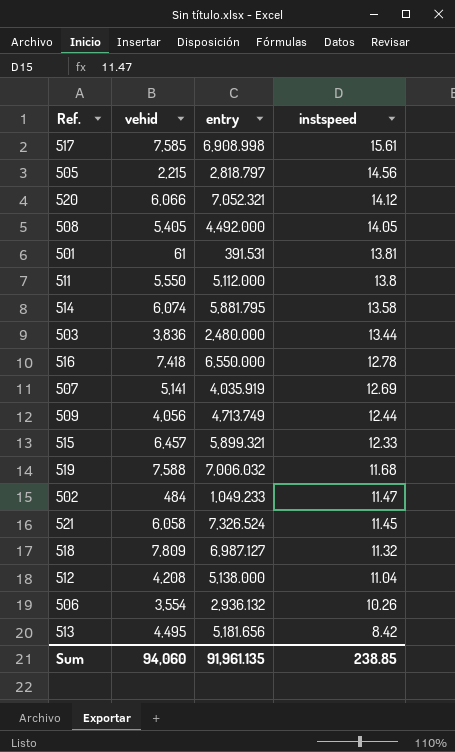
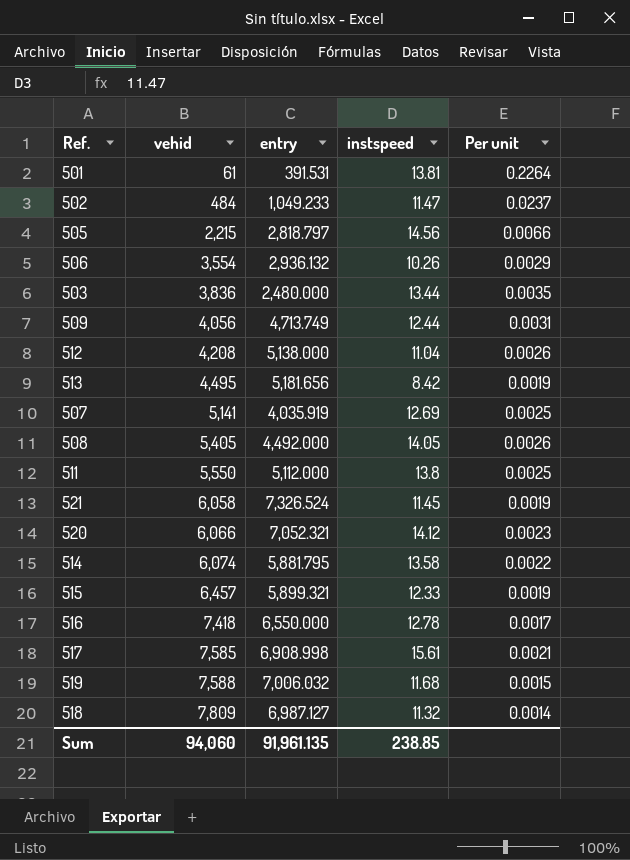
row order: instspeed descending -> vehid ascending
column Per unit | formula: none -> [instspeed] / [vehid]

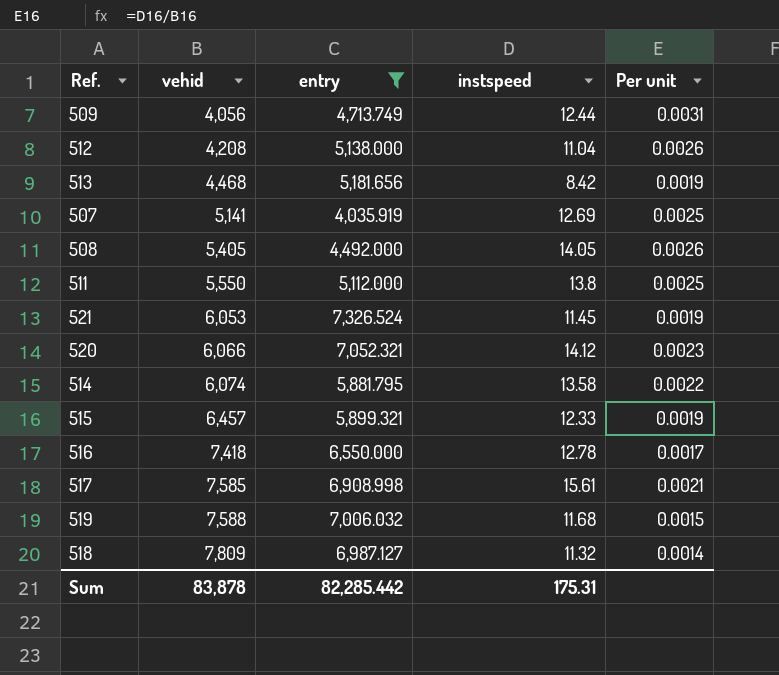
filter: none -> entry >= 4,035.919
513 | vehid: 4,495 -> 4,468
521 | vehid: 6,058 -> 6,053
Sum | vehid: 94,060 -> 83,878
Sum | entry: 91,961.135 -> 82,285.442
Sum | instspeed: 238.85 -> 175.31

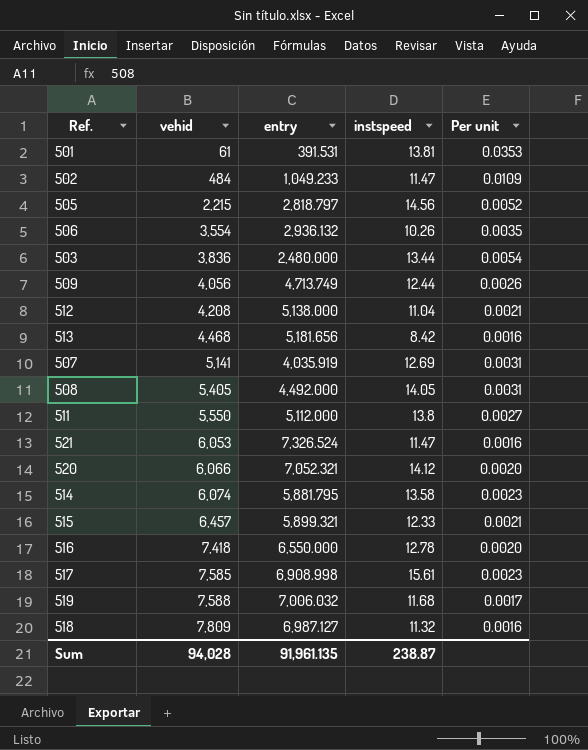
filter: entry >= 4,035.919 -> none
column Per unit | formula: [instspeed] / [vehid] -> [instspeed] / [entry]
521 | instspeed: 11.45 -> 11.47
Sum | vehid: 83,878 -> 94,028
Sum | entry: 82,285.442 -> 91,961.135
Sum | instspeed: 175.31 -> 238.87

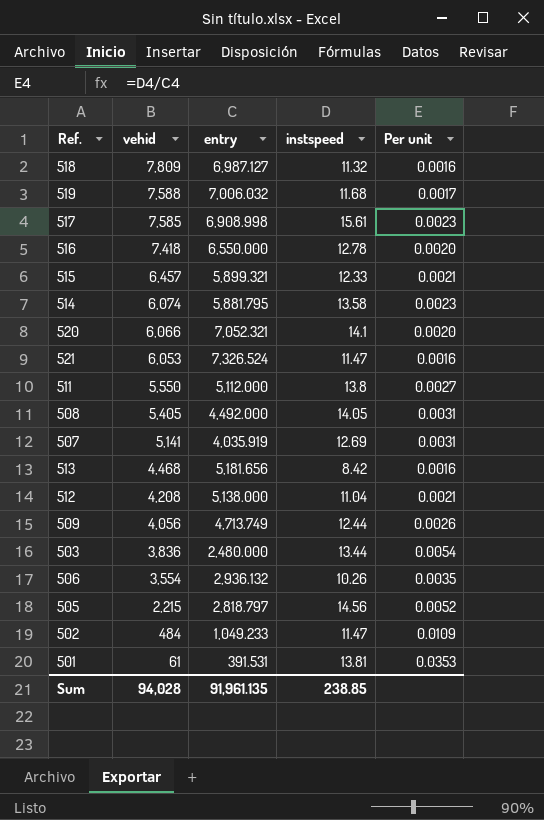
row order: vehid ascending -> vehid descending
520 | instspeed: 14.12 -> 14.1
Sum | instspeed: 238.87 -> 238.85

